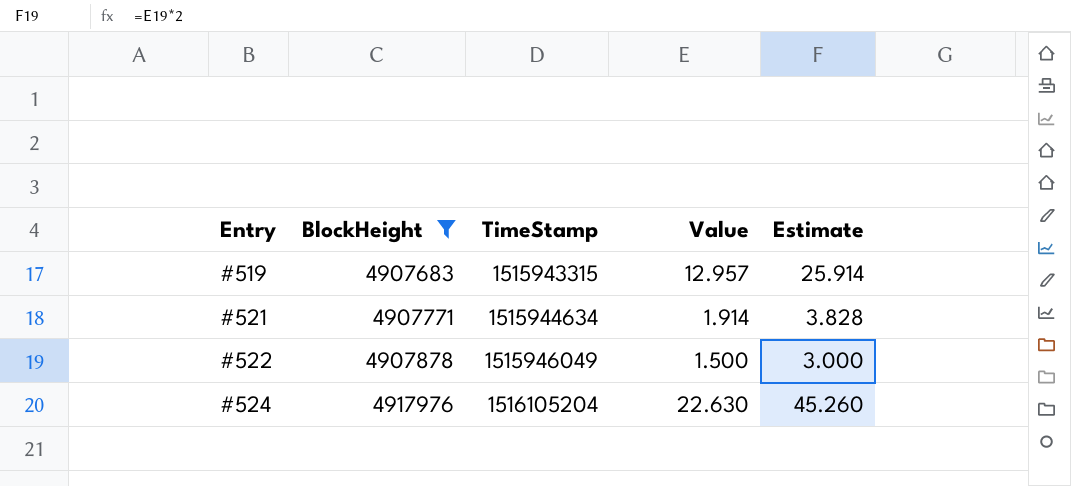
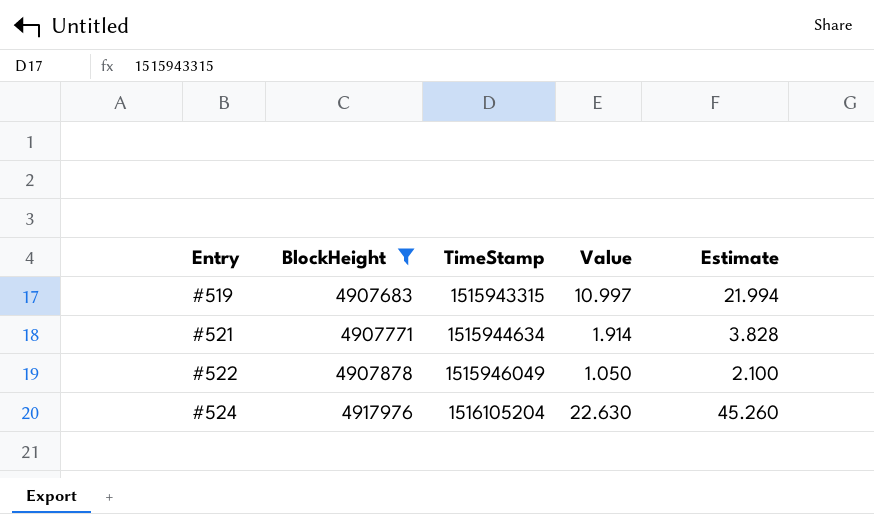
#519 | Value: 12.957 -> 10.997
#519 | Estimate: 25.914 -> 21.994
#522 | Value: 1.500 -> 1.050
#522 | Estimate: 3.000 -> 2.100

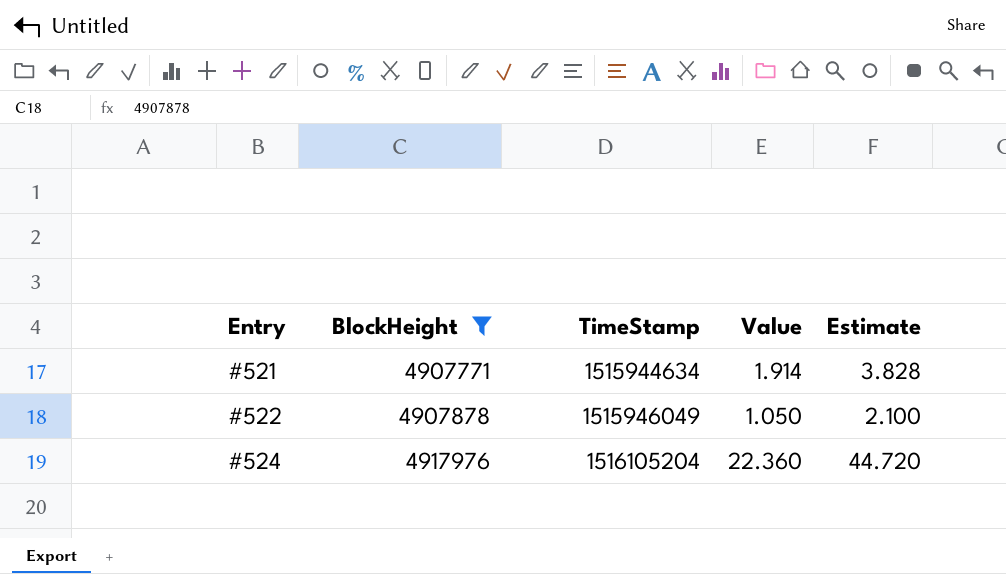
row #519: 4907683 | 1515943315 | 10.997 | 21.994 -> none
#524 | Value: 22.630 -> 22.360
#524 | Estimate: 45.260 -> 44.720

